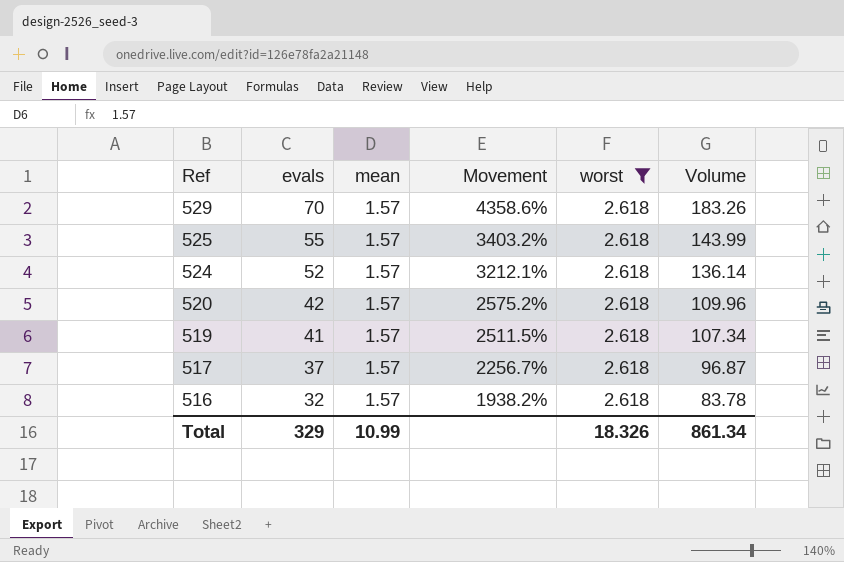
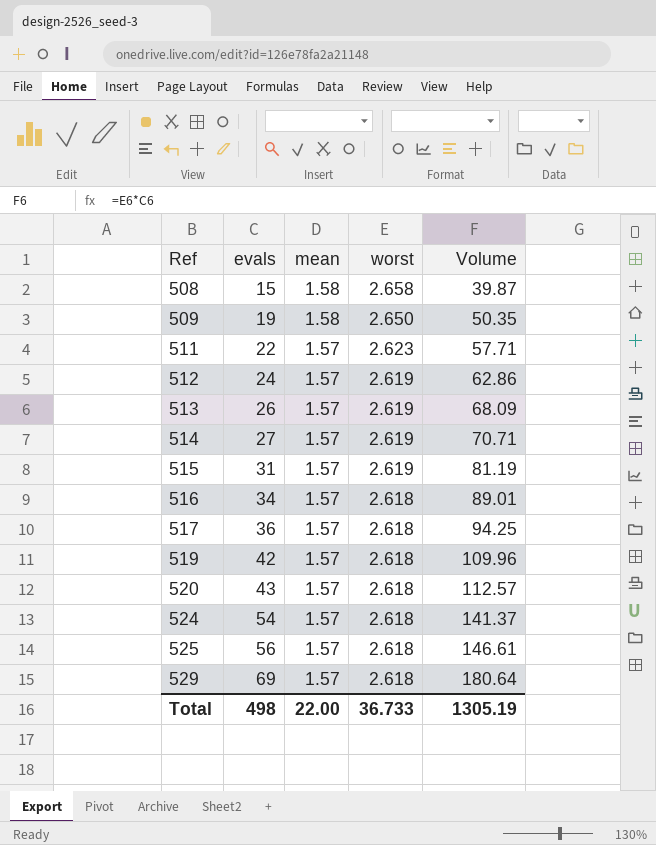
filter: worst = 2.618 -> none
row order: Ref descending -> Ref ascending
column Movement | formula: ([evals] - [mean]) / [mean] -> none
516 | evals: 32 -> 34
516 | Volume: 83.78 -> 89.01
517 | evals: 37 -> 36
517 | Volume: 96.87 -> 94.25
519 | evals: 41 -> 42
519 | Volume: 107.34 -> 109.96
520 | evals: 42 -> 43
520 | Volume: 109.96 -> 112.57
524 | evals: 52 -> 54
524 | Volume: 136.14 -> 141.37
525 | evals: 55 -> 56
525 | Volume: 143.99 -> 146.61
529 | evals: 70 -> 69
529 | Volume: 183.26 -> 180.64
Total | evals: 329 -> 498
Total | mean: 10.99 -> 22.00
Total | worst: 18.326 -> 36.733
Total | Volume: 861.34 -> 1305.19

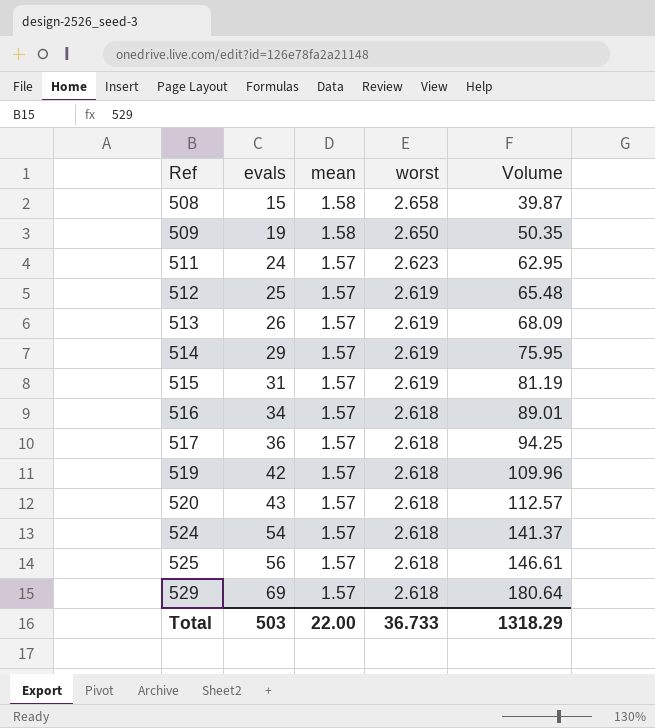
511 | evals: 22 -> 24
511 | Volume: 57.71 -> 62.95
512 | evals: 24 -> 25
512 | Volume: 62.86 -> 65.48
514 | evals: 27 -> 29
514 | Volume: 70.71 -> 75.95
Total | evals: 498 -> 503
Total | Volume: 1305.19 -> 1318.29

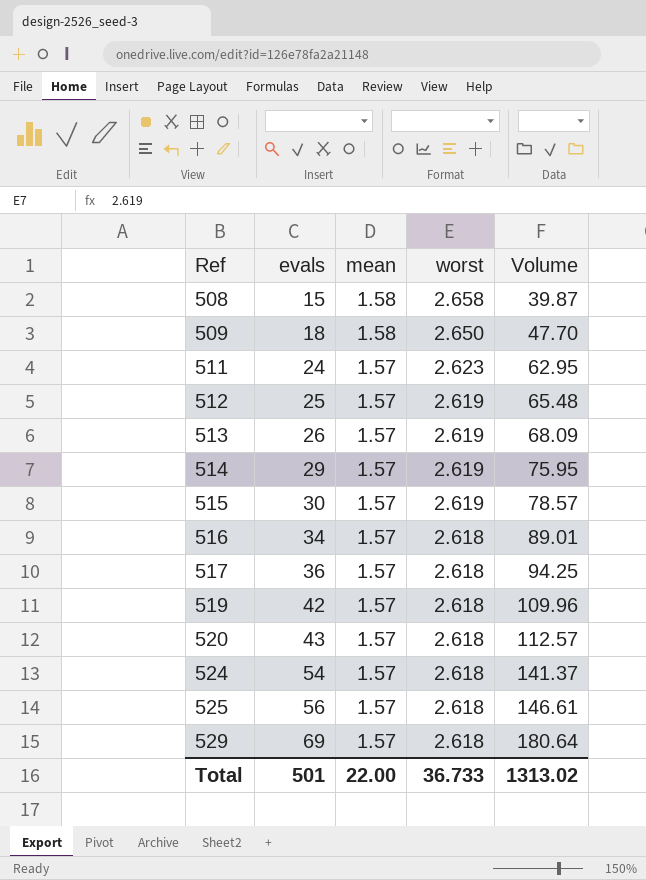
509 | evals: 19 -> 18
509 | Volume: 50.35 -> 47.70
515 | evals: 31 -> 30
515 | Volume: 81.19 -> 78.57
Total | evals: 503 -> 501
Total | Volume: 1318.29 -> 1313.02

